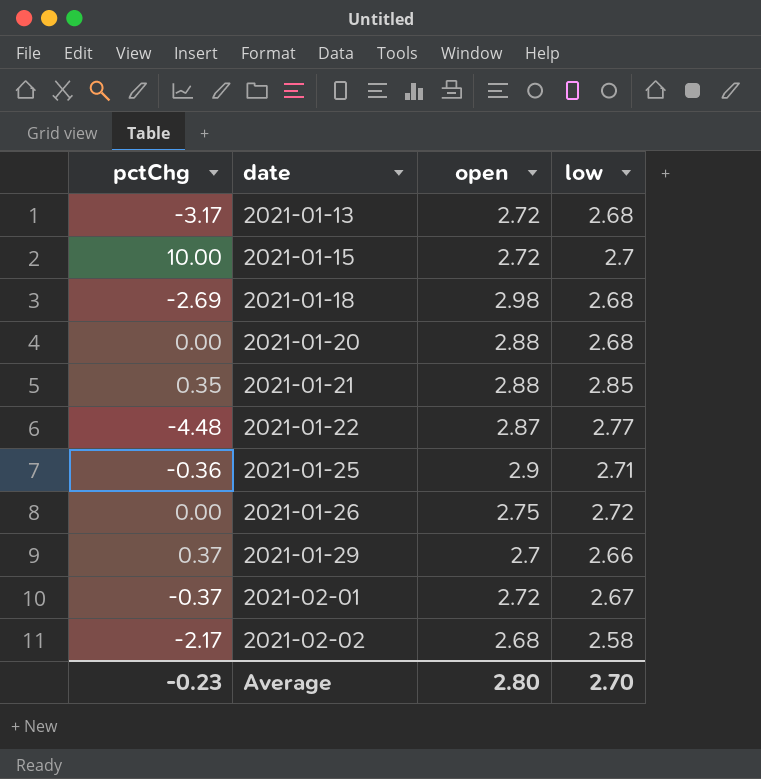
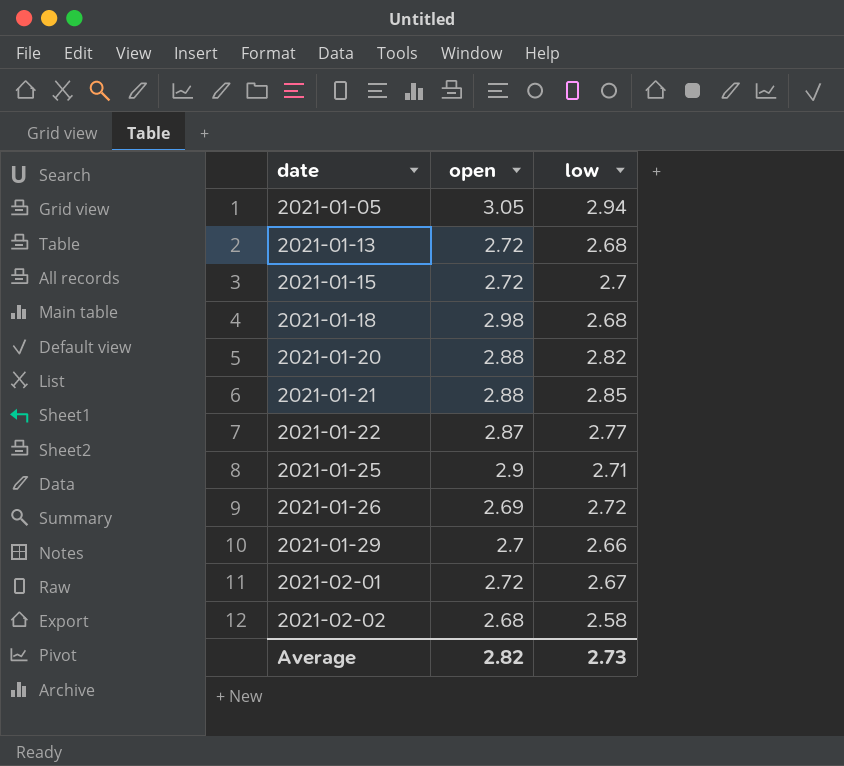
column pctChg | position: 1 -> none
row 2021-01-05: none -> 3.05 | 2.94
2021-01-20 | low: 2.68 -> 2.82
2021-01-26 | open: 2.75 -> 2.69
Average | open: 2.80 -> 2.82
Average | low: 2.70 -> 2.73

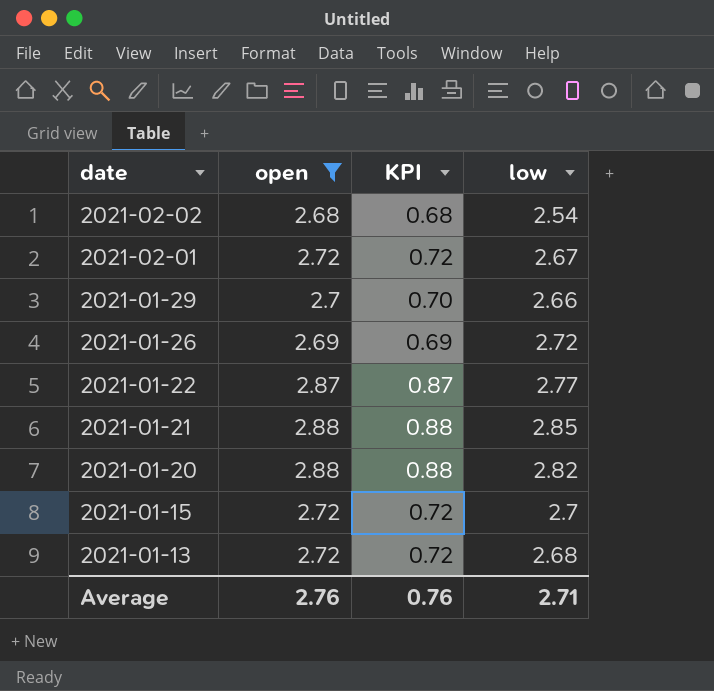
filter: none -> open <= 2.88
row order: date ascending -> date descending
column KPI | formula: none -> [open] - 2
2021-02-02 | low: 2.58 -> 2.54
Average | open: 2.82 -> 2.76
Average | low: 2.73 -> 2.71

